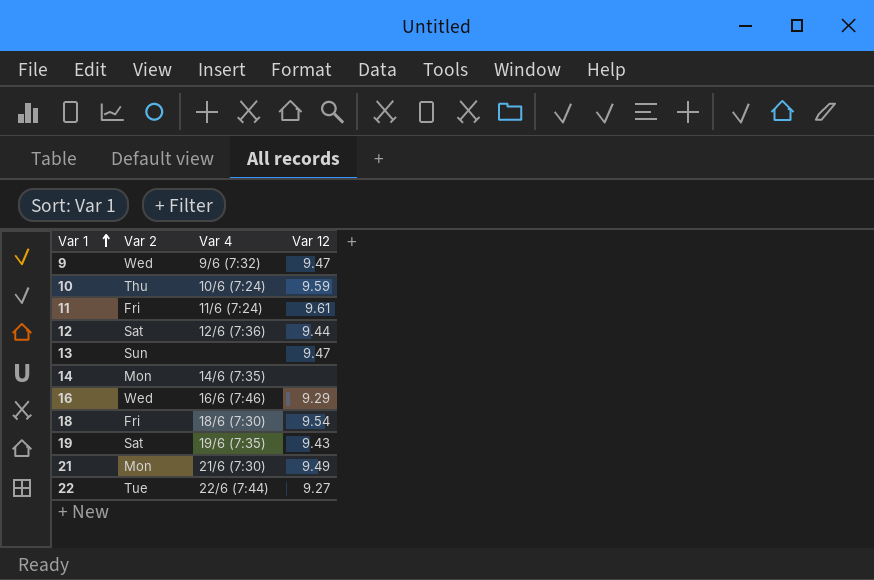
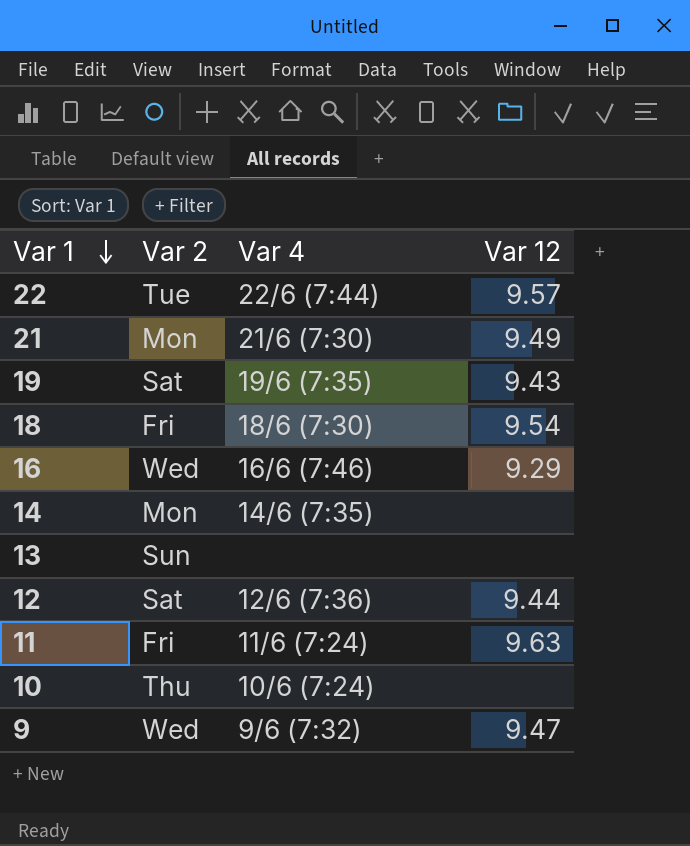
row order: Var 1 ascending -> Var 1 descending
22 | Var 12: 9.27 -> 9.57
13 | Var 12: 9.47 -> none
11 | Var 12: 9.61 -> 9.63
10 | Var 12: 9.59 -> none

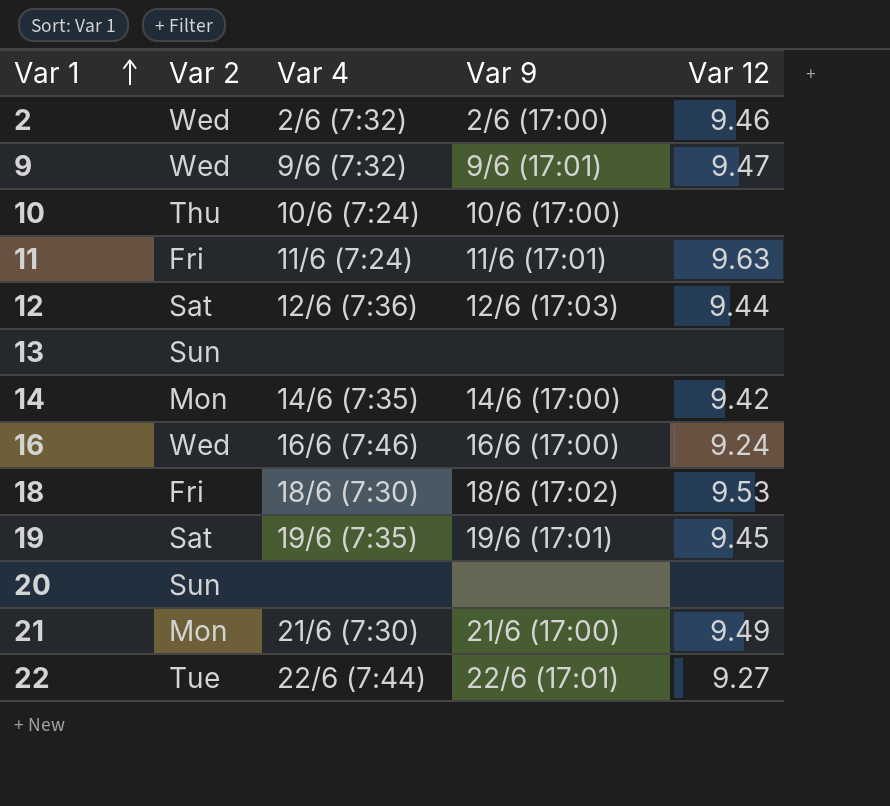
row order: Var 1 descending -> Var 1 ascending
column Var 9 | position: none -> 4
row 2: none -> Wed | 2/6 (7:32) | 2/6 (17:00) | 9.46
14 | Var 12: none -> 9.42
16 | Var 12: 9.29 -> 9.24
18 | Var 12: 9.54 -> 9.53
19 | Var 12: 9.43 -> 9.45
row 20: none -> Sun | none | none | none
22 | Var 12: 9.57 -> 9.27

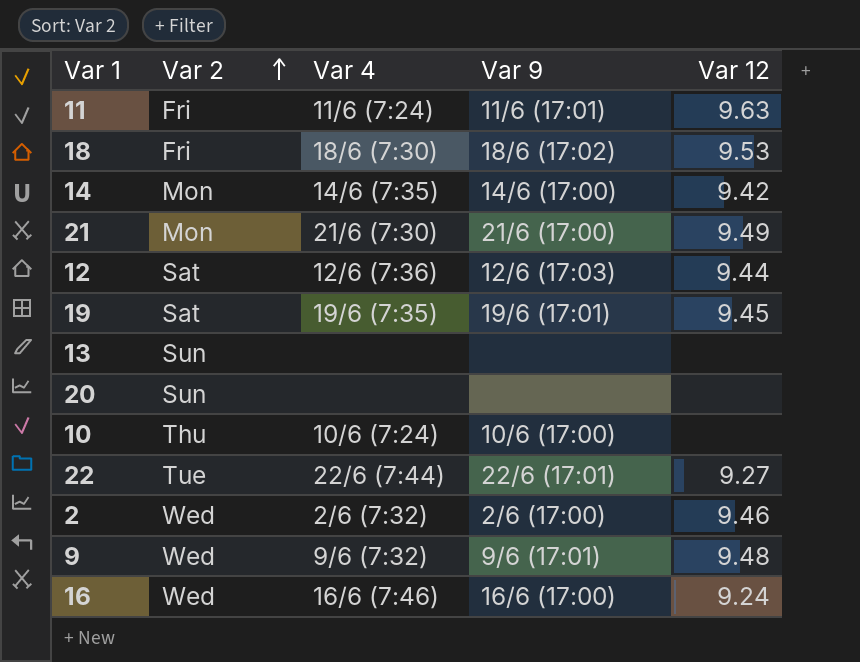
row order: Var 1 ascending -> Var 2 ascending
9 | Var 12: 9.47 -> 9.48

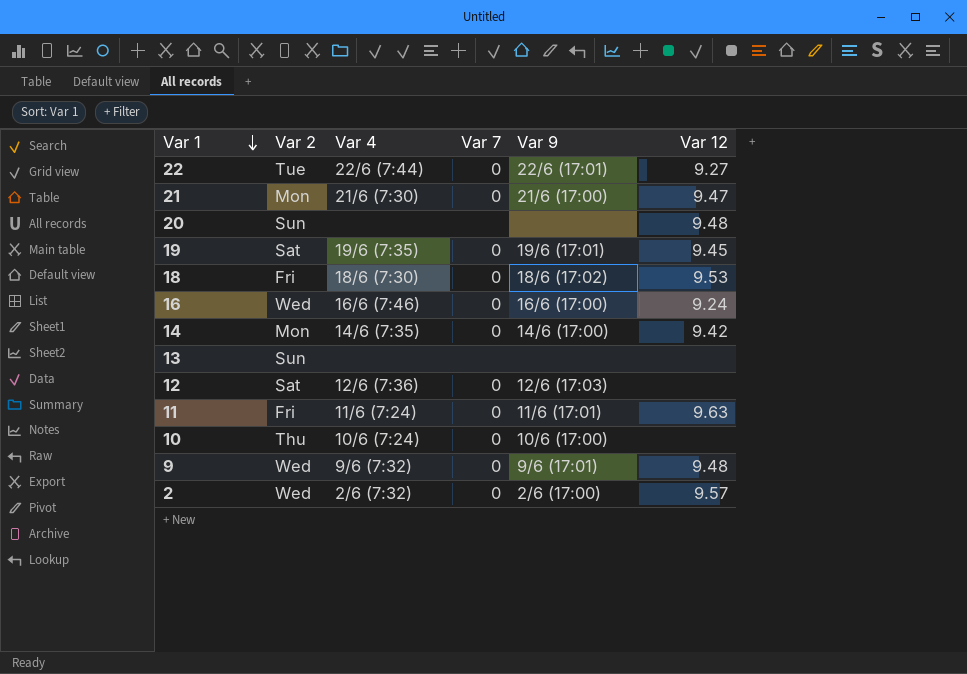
row order: Var 2 ascending -> Var 1 descending
column Var 7 | position: none -> 4
21 | Var 12: 9.49 -> 9.47
20 | Var 12: none -> 9.48
12 | Var 12: 9.44 -> none
2 | Var 12: 9.46 -> 9.57

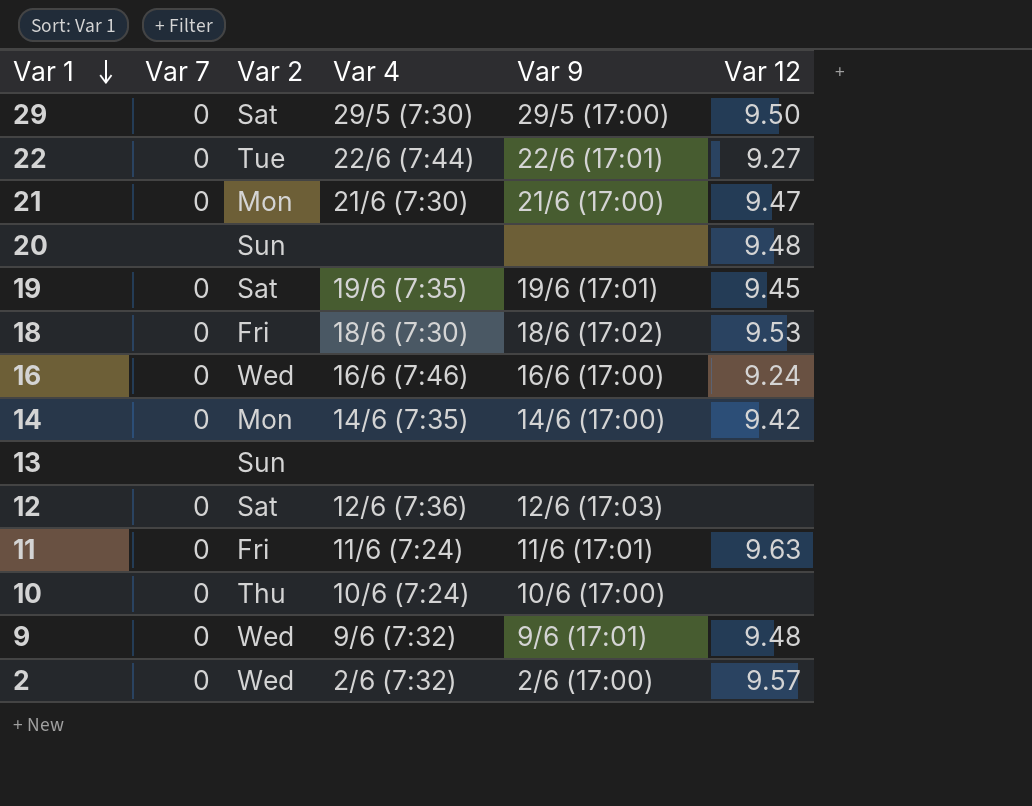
column Var 7 | position: 4 -> 2
row 29: none -> 0 | Sat | 29/5 (7:30) | 29/5 (17:00) | 9.50

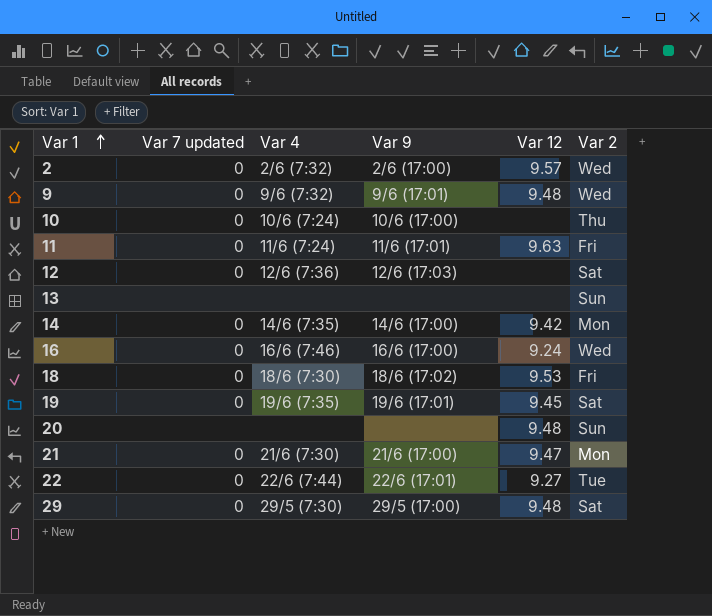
row order: Var 1 descending -> Var 1 ascending
column name: Var 7 -> Var 7 updated
column Var 2 | position: 3 -> 6
29 | Var 12: 9.50 -> 9.48

